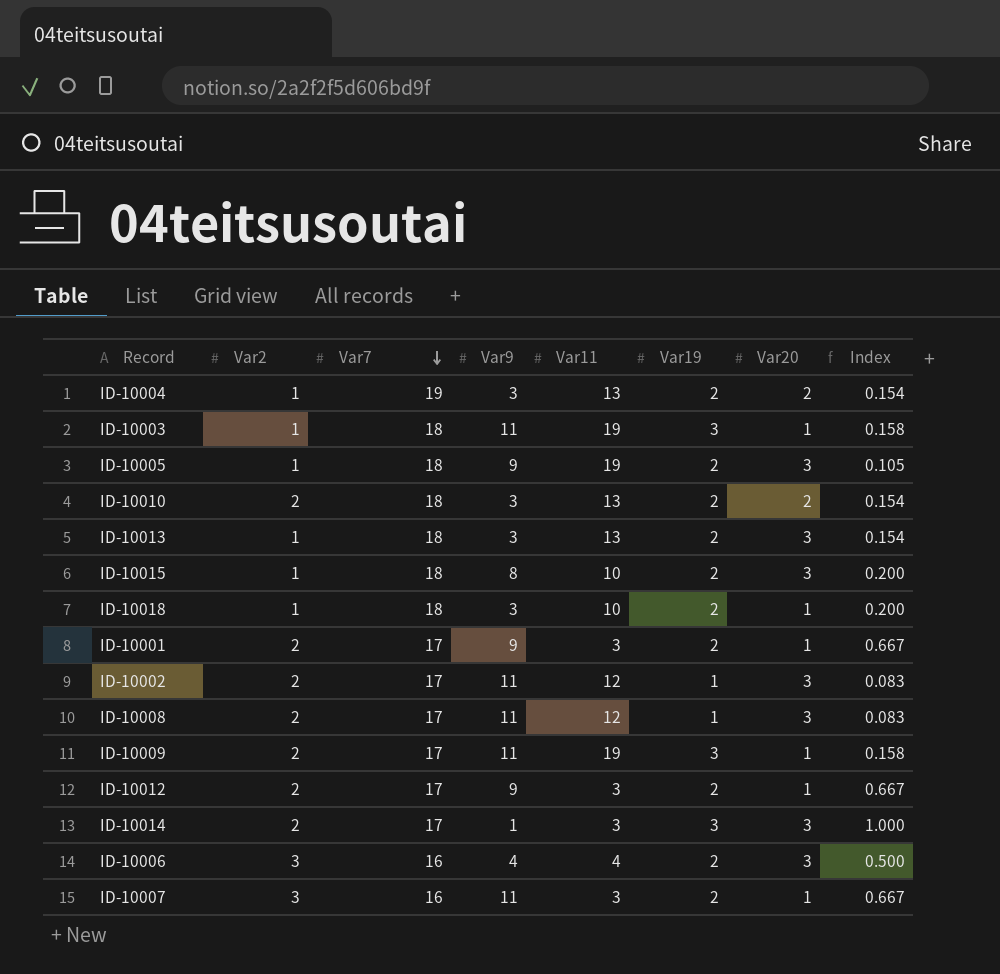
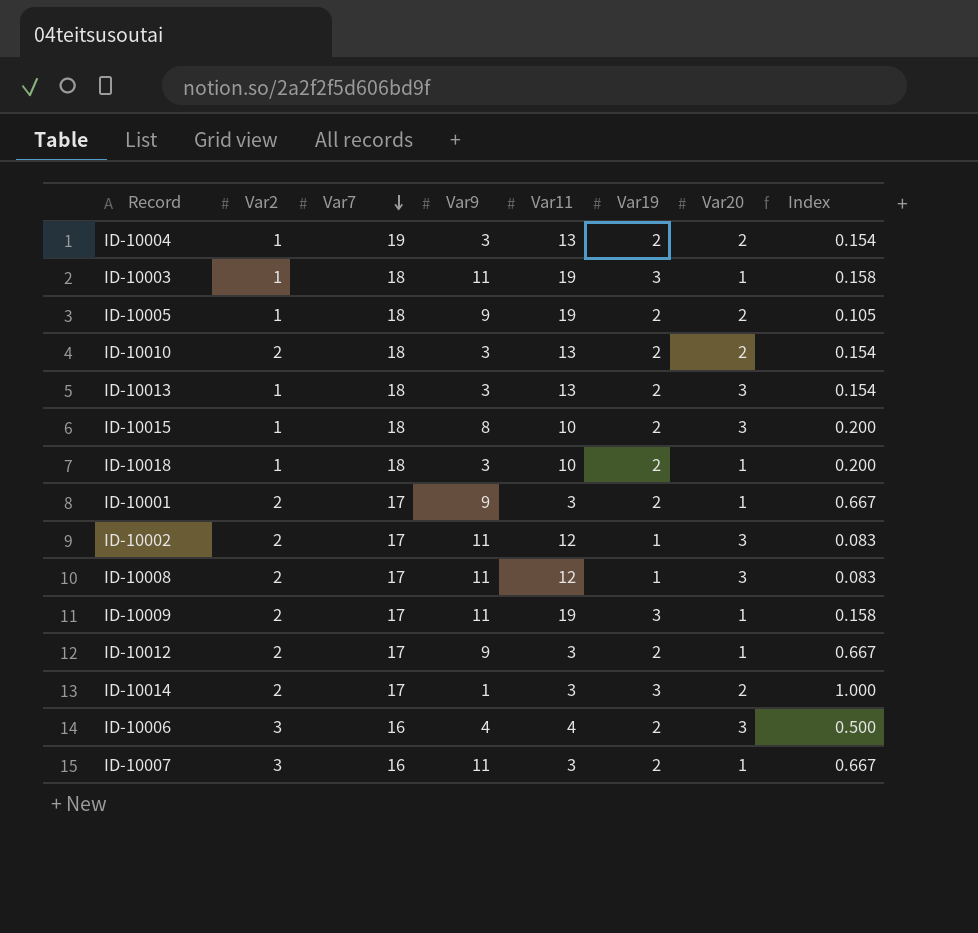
ID-10005 | Var20: 3 -> 2
ID-10014 | Var20: 3 -> 2

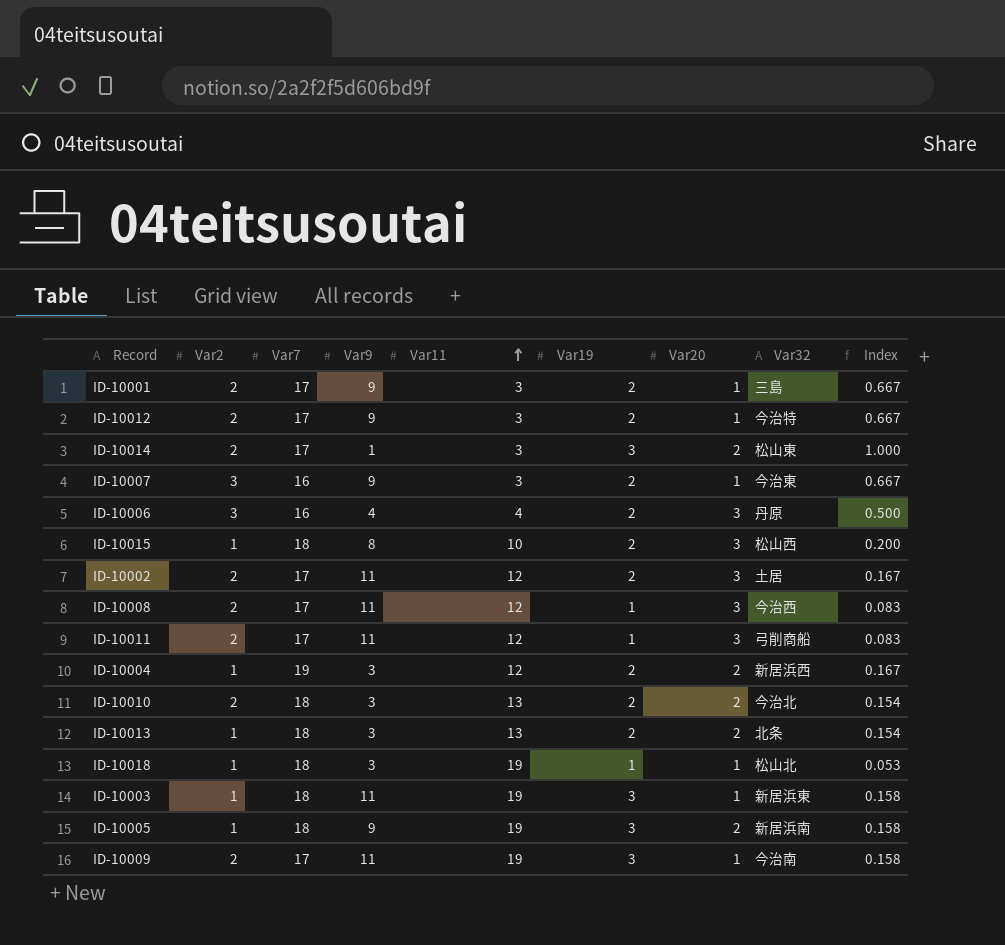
row order: Var7 descending -> Var11 ascending
column Var32 | position: none -> 8
ID-10007 | Var9: 11 -> 9
ID-10002 | Var19: 1 -> 2
ID-10002 | Index: 0.083 -> 0.167
row ID-10011: none -> 2 | 17 | 11 | 12 | 1 | 3 | 弓削商船 | 0.083
ID-10004 | Var11: 13 -> 12
ID-10004 | Index: 0.154 -> 0.167
ID-10013 | Var20: 3 -> 2
ID-10018 | Var11: 10 -> 19
ID-10018 | Var19: 2 -> 1
ID-10018 | Index: 0.200 -> 0.053
ID-10005 | Var19: 2 -> 3
ID-10005 | Index: 0.105 -> 0.158

